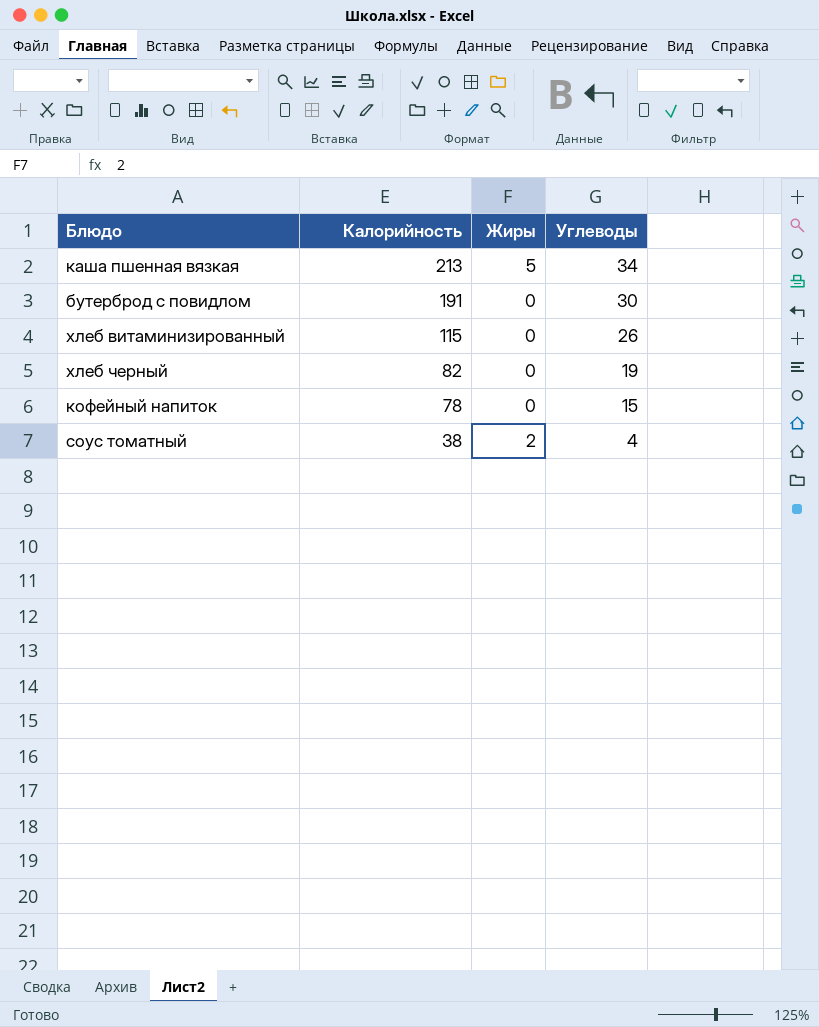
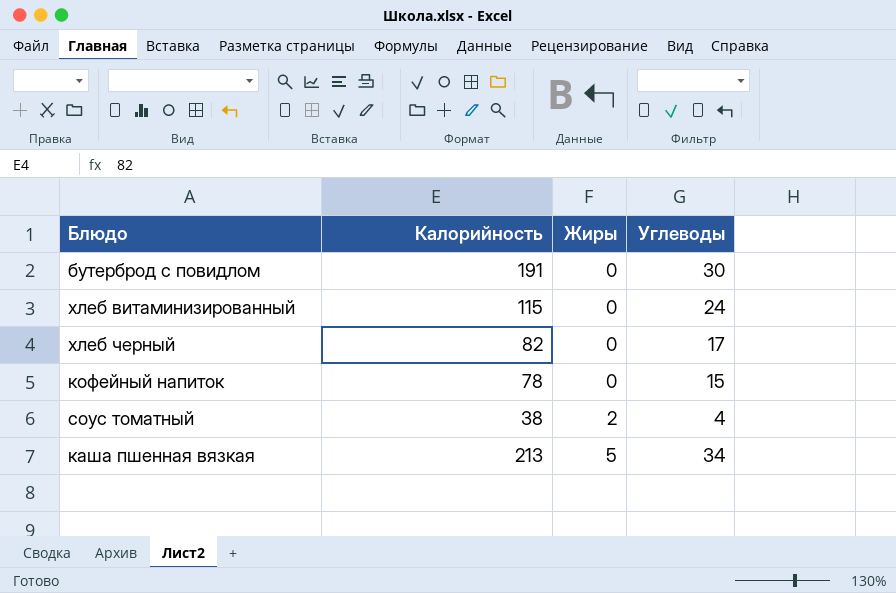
row order: Калорийность descending -> Жиры ascending
хлеб витаминизированный | Углеводы: 26 -> 24
хлеб черный | Углеводы: 19 -> 17

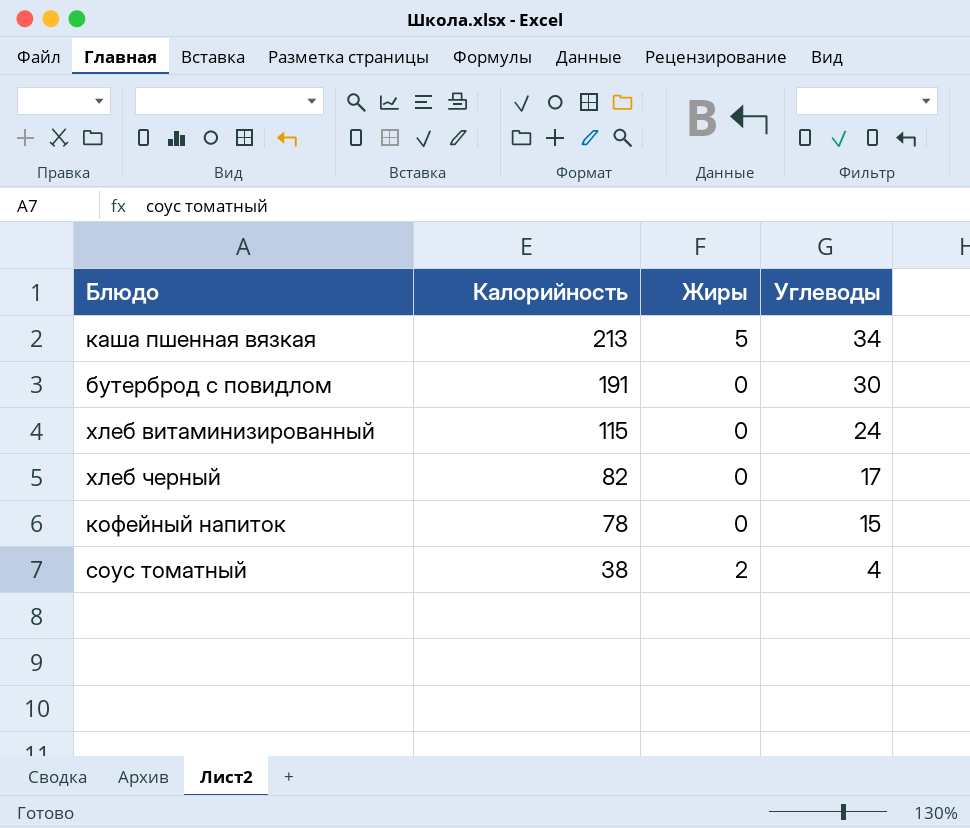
row order: Жиры ascending -> Калорийность descending

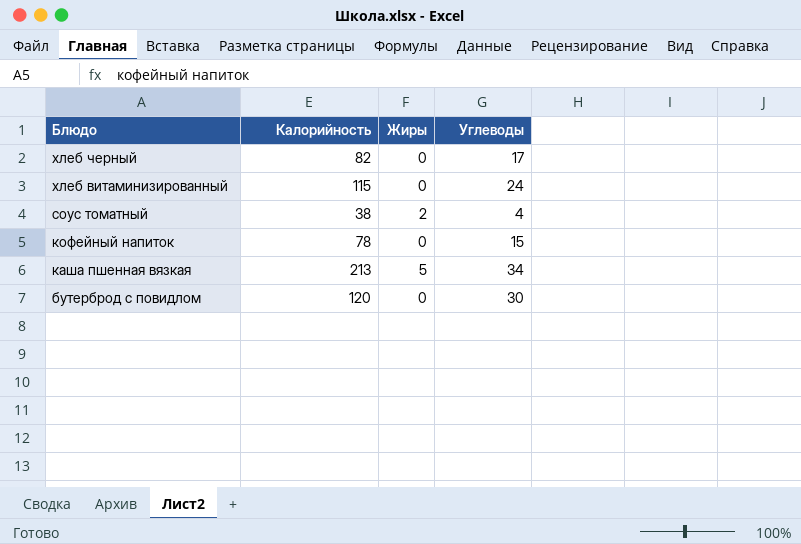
row order: Калорийность descending -> Блюдо descending
бутерброд с повидлом | Калорийность: 191 -> 120

